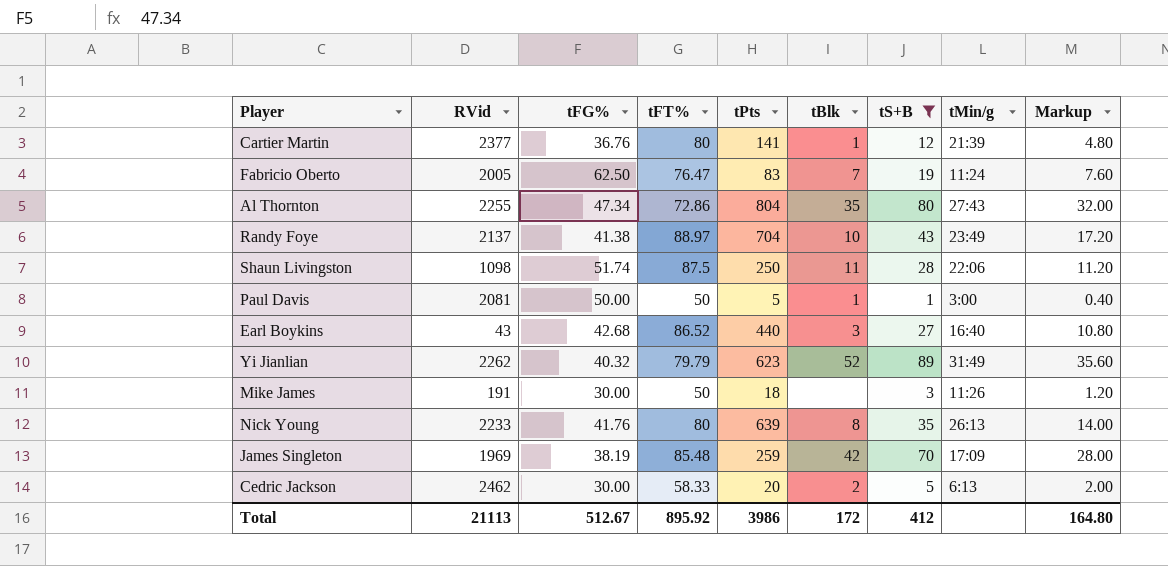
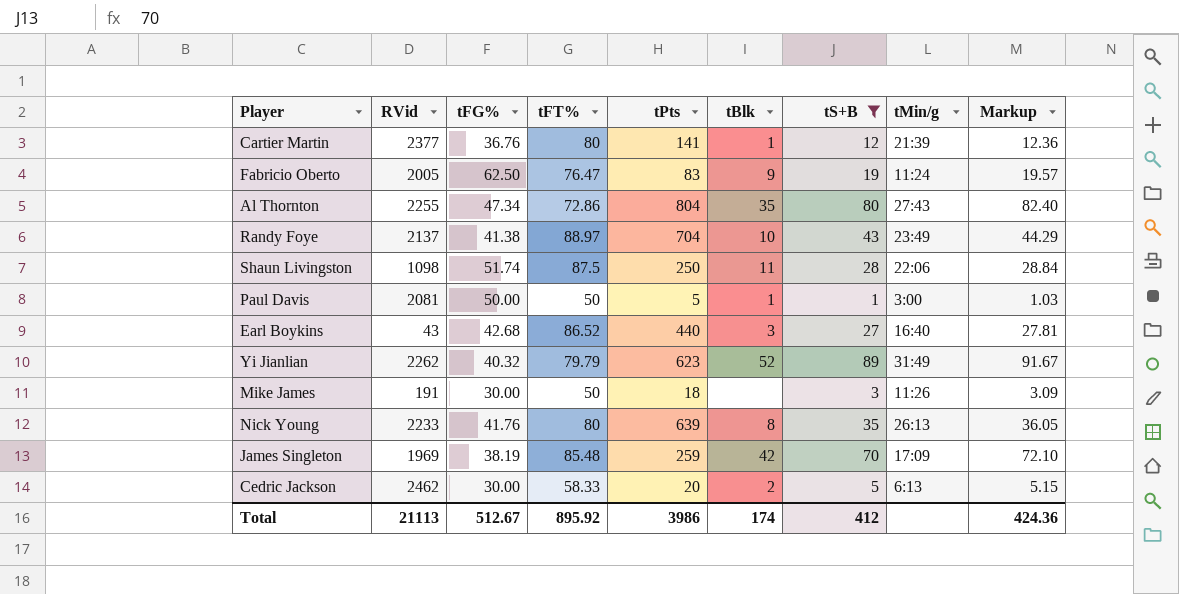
column Markup | formula: [tS+B] * 0.4 -> [tS+B] * 1.03
Fabricio Oberto | tBlk: 7 -> 9
Total | tBlk: 172 -> 174
Total | Markup: 164.80 -> 424.36

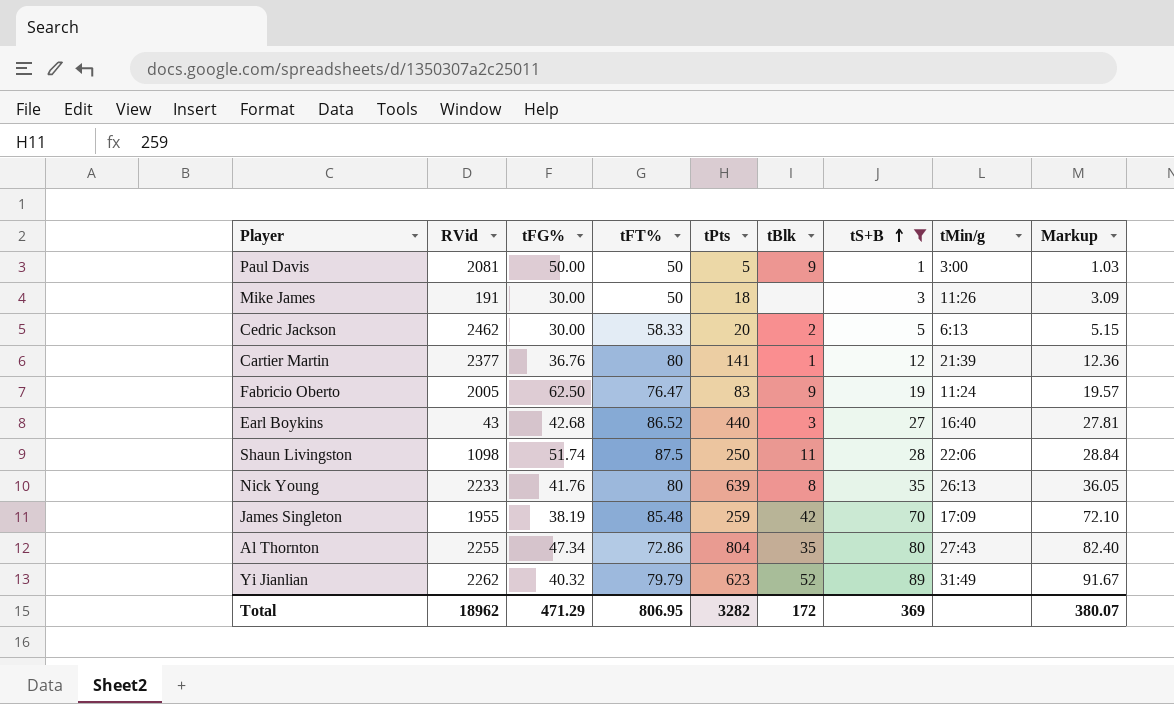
row order: none -> tS+B ascending
row Randy Foye: 2137 | 41.38 | 88.97 | 704 | 10 | 43 | 23:49 | 44.29 -> none
Paul Davis | tBlk: 1 -> 9
James Singleton | RVid: 1969 -> 1955
Total | RVid: 21113 -> 18962
Total | tFG%: 512.67 -> 471.29
Total | tFT%: 895.92 -> 806.95
Total | tPts: 3986 -> 3282
Total | tBlk: 174 -> 172
Total | tS+B: 412 -> 369
Total | Markup: 424.36 -> 380.07

